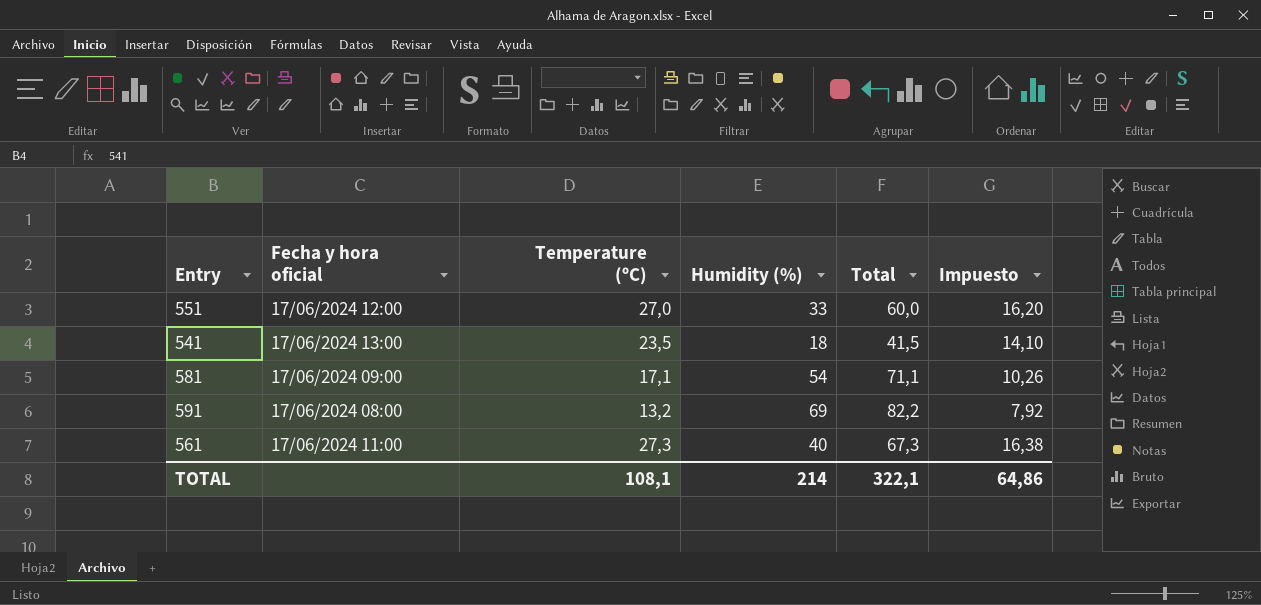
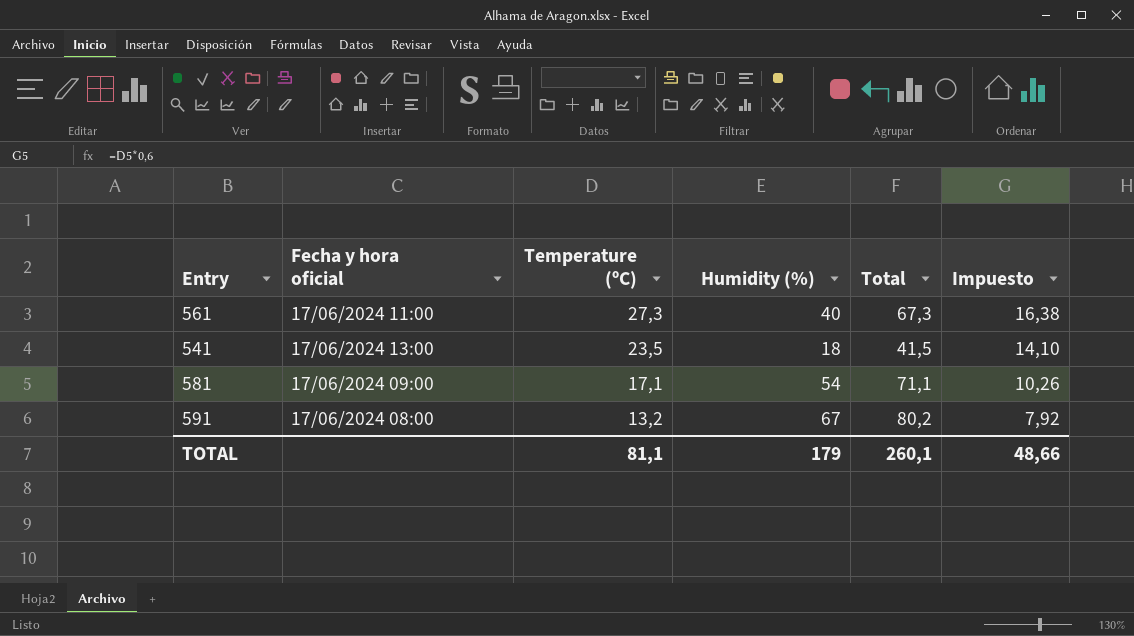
row order: none -> Temperature (ºC) descending
row 551: 17/06/2024 12:00 | 27,0 | 33 | 60,0 | 16,20 -> none
591 | Humidity (%): 69 -> 67
591 | Total: 82,2 -> 80,2
TOTAL | Temperature (ºC): 108,1 -> 81,1
TOTAL | Humidity (%): 214 -> 179
TOTAL | Total: 322,1 -> 260,1
TOTAL | Impuesto: 64,86 -> 48,66

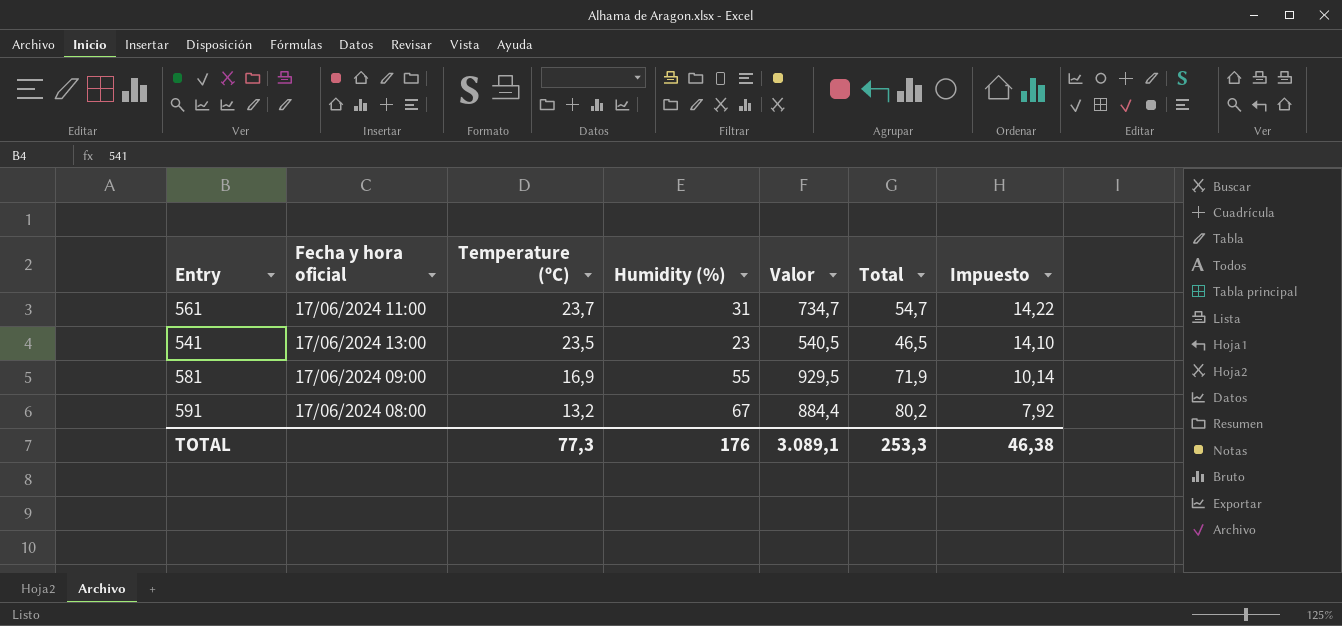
column Valor | formula: none -> [Temperature (ºC)] * [Humidity (%)]
561 | Temperature (ºC): 27,3 -> 23,7
561 | Humidity (%): 40 -> 31
561 | Total: 67,3 -> 54,7
561 | Impuesto: 16,38 -> 14,22
541 | Humidity (%): 18 -> 23
541 | Total: 41,5 -> 46,5
581 | Temperature (ºC): 17,1 -> 16,9
581 | Humidity (%): 54 -> 55
581 | Total: 71,1 -> 71,9
581 | Impuesto: 10,26 -> 10,14
TOTAL | Temperature (ºC): 81,1 -> 77,3
TOTAL | Humidity (%): 179 -> 176
TOTAL | Total: 260,1 -> 253,3
TOTAL | Impuesto: 48,66 -> 46,38

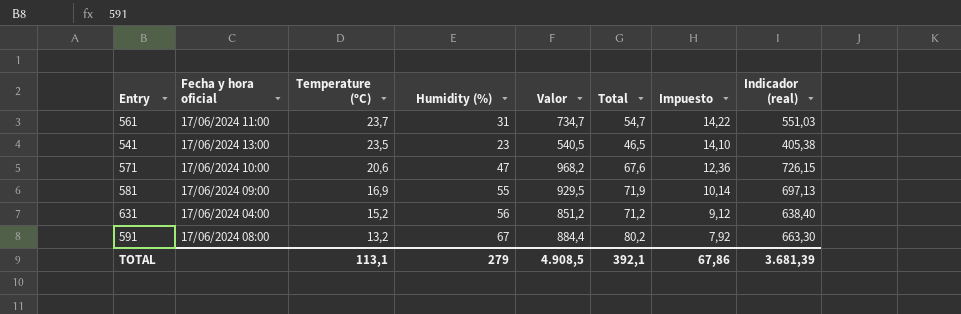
column Indicador (real) | formula: none -> [Valor] * 0,75
row 571: none -> 17/06/2024 10:00 | 20,6 | 47 | 968,2 | 67,6 | 12,36 | 726,15
row 631: none -> 17/06/2024 04:00 | 15,2 | 56 | 851,2 | 71,2 | 9,12 | 638,40
TOTAL | Temperature (ºC): 77,3 -> 113,1
TOTAL | Humidity (%): 176 -> 279
TOTAL | Valor: 3.089,1 -> 4.908,5
TOTAL | Total: 253,3 -> 392,1
TOTAL | Impuesto: 46,38 -> 67,86

